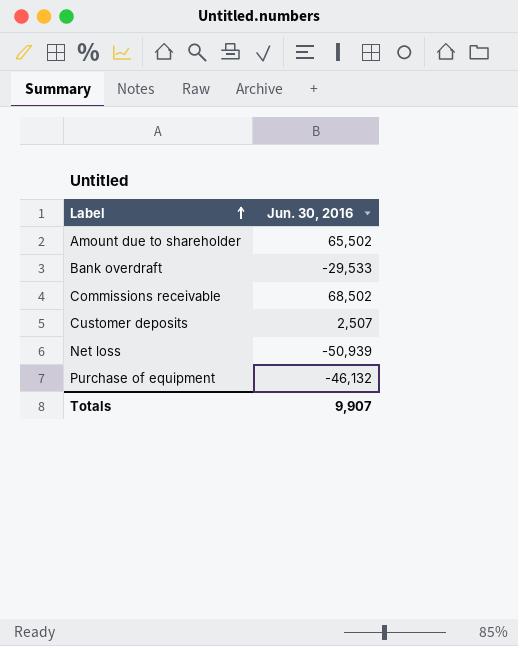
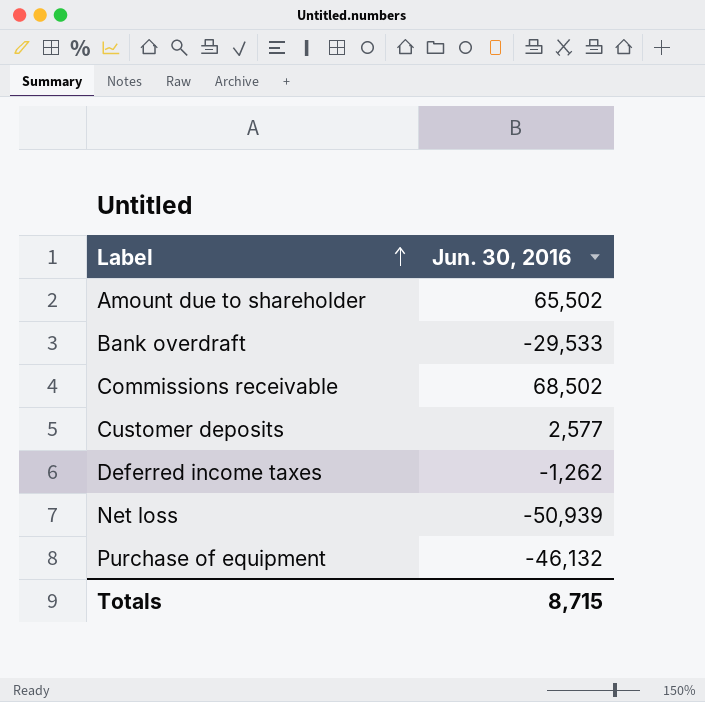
Customer deposits | Jun. 30, 2016: 2,507 -> 2,577
row Deferred income taxes: none -> -1,262
Totals | Jun. 30, 2016: 9,907 -> 8,715

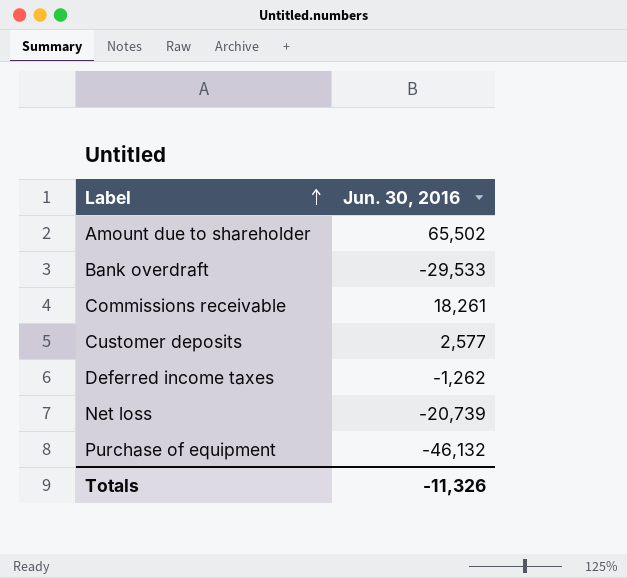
Commissions receivable | Jun. 30, 2016: 68,502 -> 18,261
Net loss | Jun. 30, 2016: -50,939 -> -20,739
Totals | Jun. 30, 2016: 8,715 -> -11,326

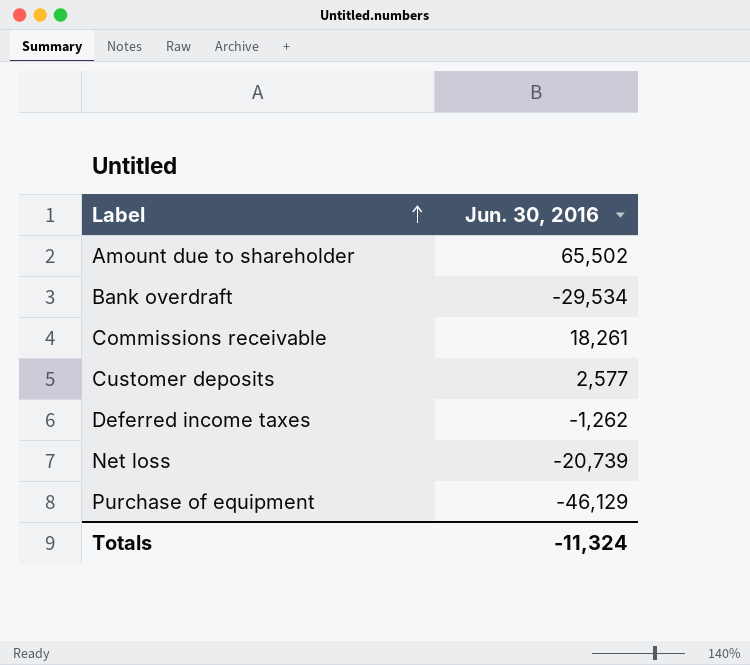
Bank overdraft | Jun. 30, 2016: -29,533 -> -29,534
Purchase of equipment | Jun. 30, 2016: -46,132 -> -46,129
Totals | Jun. 30, 2016: -11,326 -> -11,324

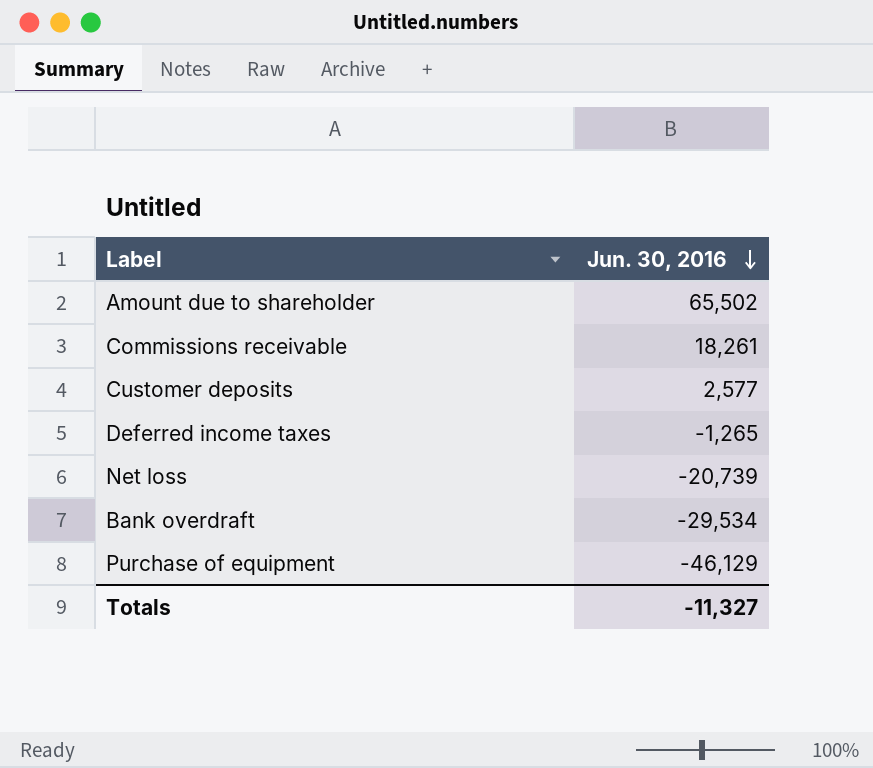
row order: Label ascending -> Jun. 30, 2016 descending
Deferred income taxes | Jun. 30, 2016: -1,262 -> -1,265
Totals | Jun. 30, 2016: -11,324 -> -11,327

